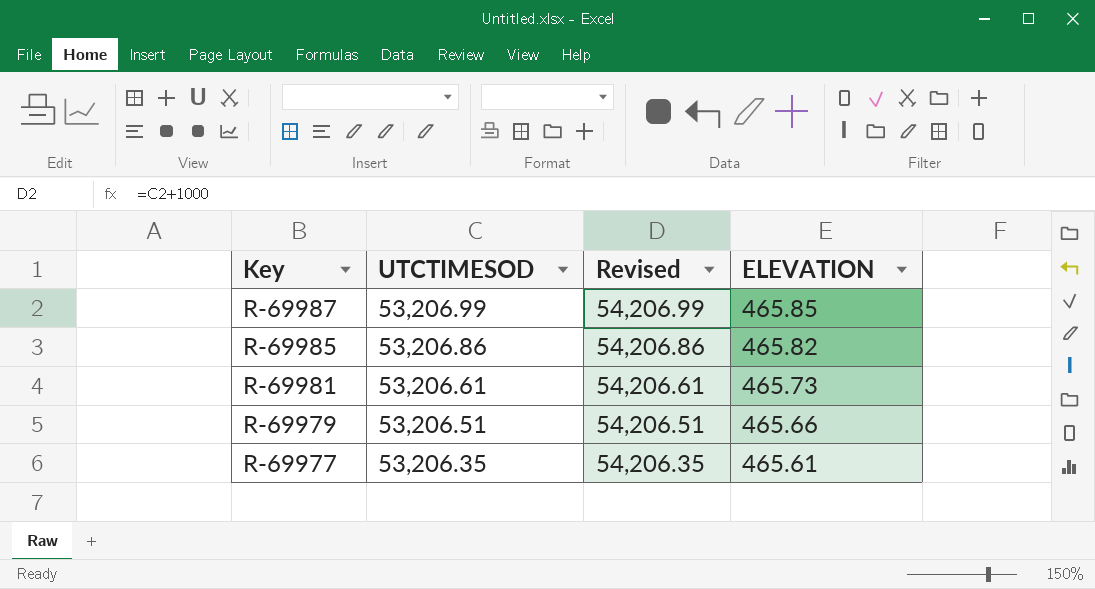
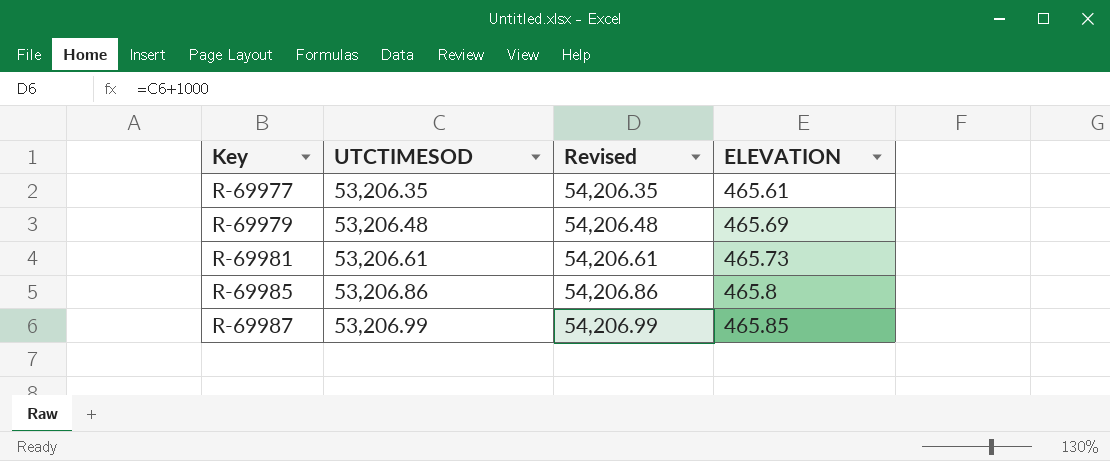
row order: Key descending -> Key ascending
R-69979 | UTCTIMESOD: 53,206.51 -> 53,206.48
R-69979 | Revised: 54,206.51 -> 54,206.48
R-69979 | ELEVATION: 465.66 -> 465.69
R-69985 | ELEVATION: 465.82 -> 465.8

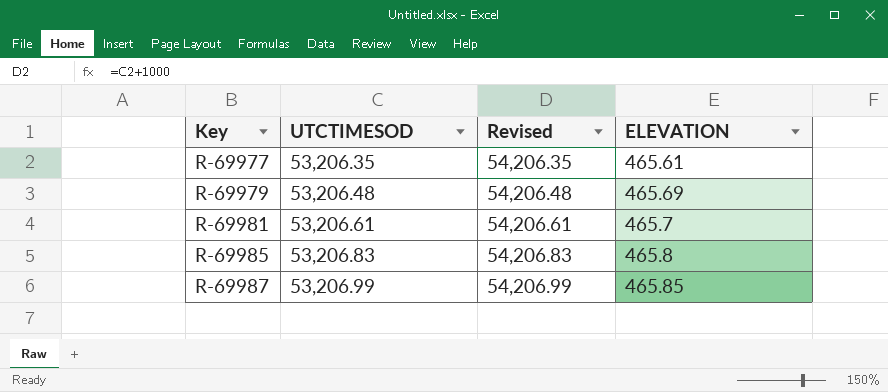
R-69981 | ELEVATION: 465.73 -> 465.7
R-69985 | UTCTIMESOD: 53,206.86 -> 53,206.83
R-69985 | Revised: 54,206.86 -> 54,206.83

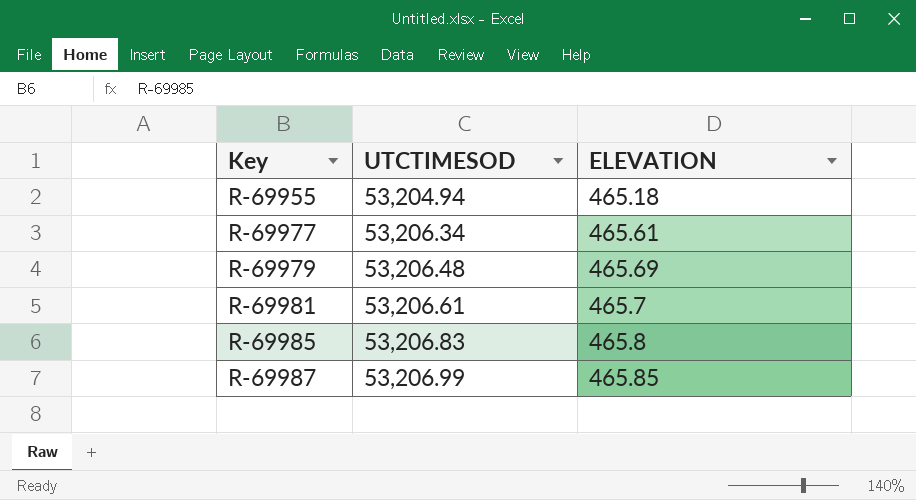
column Revised | formula: [UTCTIMESOD] + 1000 -> none
row R-69955: none -> 53,204.94 | 465.18
R-69977 | UTCTIMESOD: 53,206.35 -> 53,206.34

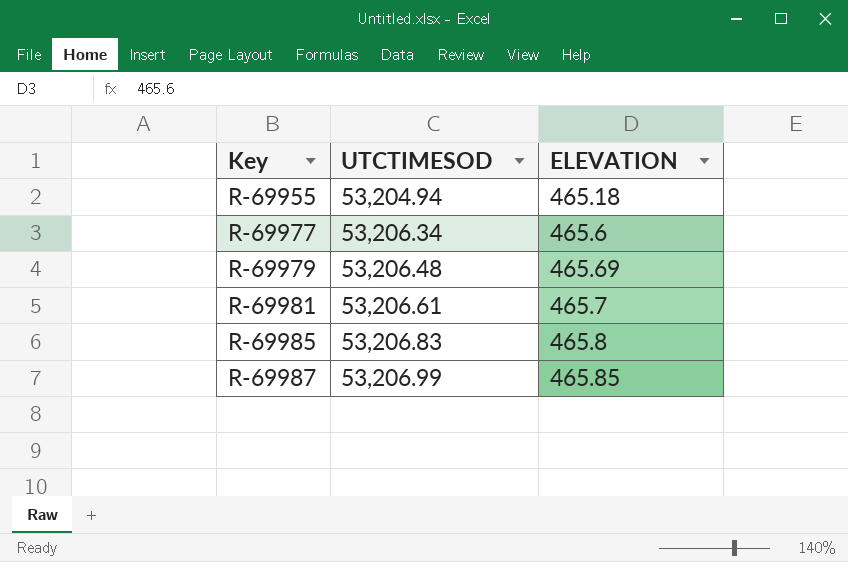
R-69977 | ELEVATION: 465.61 -> 465.6

